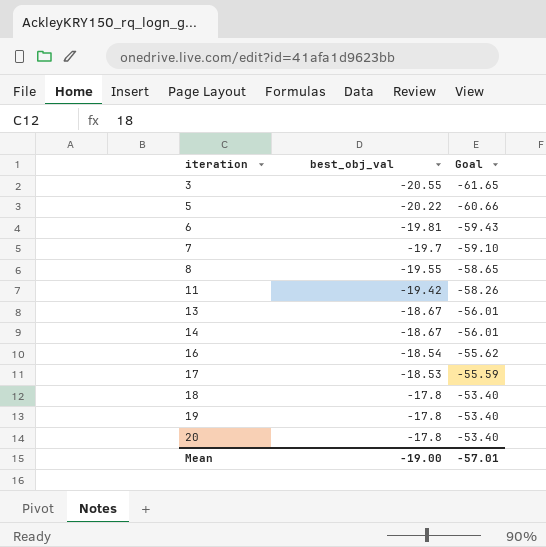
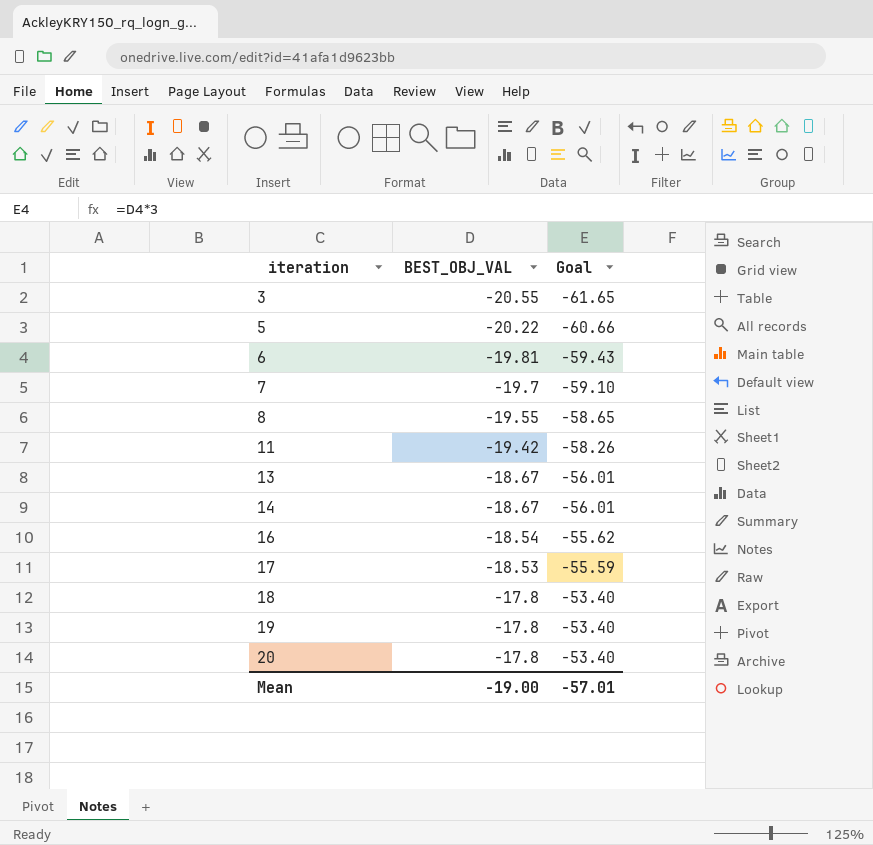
column name: best_obj_val -> BEST_OBJ_VAL

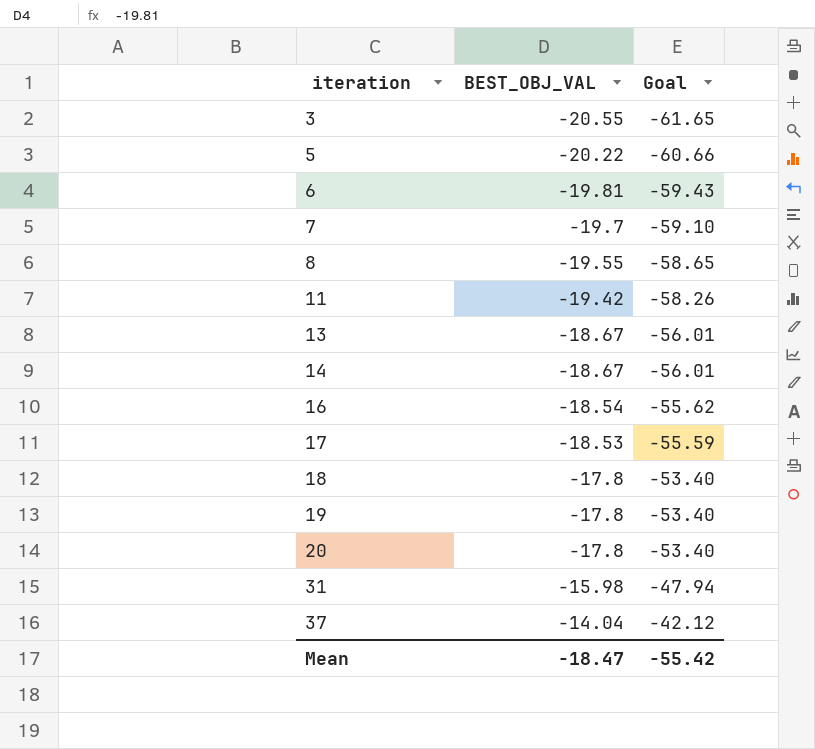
row 31: none -> -15.98 | -47.94
row 37: none -> -14.04 | -42.12
Mean | BEST_OBJ_VAL: -19.00 -> -18.47
Mean | Goal: -57.01 -> -55.42

